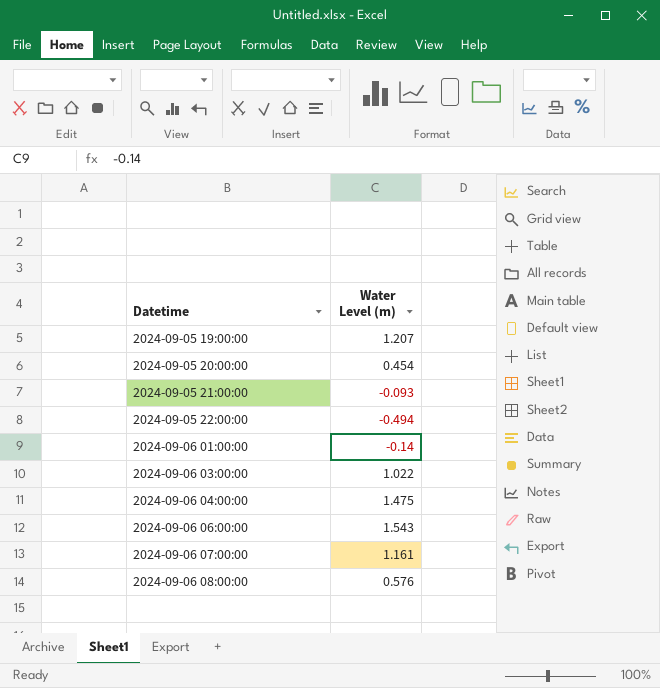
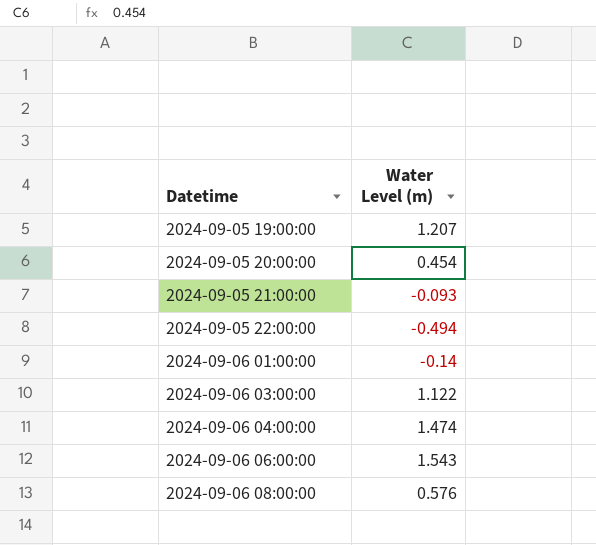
row 2024-09-06 07:00:00: 1.161 -> none
2024-09-06 03:00:00 | Water Level (m): 1.022 -> 1.122
2024-09-06 04:00:00 | Water Level (m): 1.475 -> 1.474

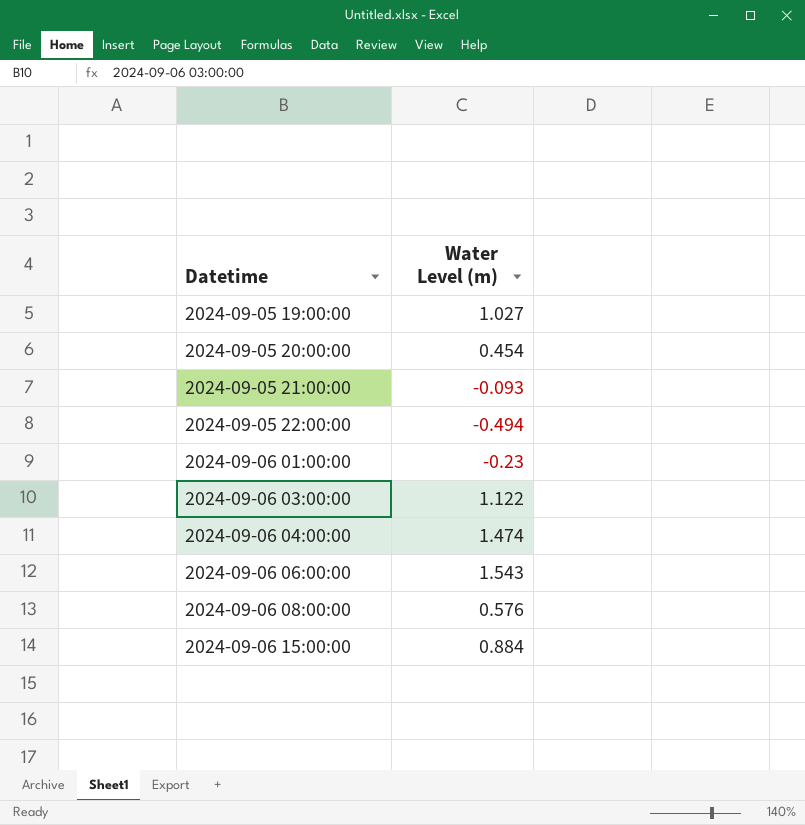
2024-09-05 19:00:00 | Water Level (m): 1.207 -> 1.027
2024-09-06 01:00:00 | Water Level (m): -0.14 -> -0.23
row 2024-09-06 15:00:00: none -> 0.884

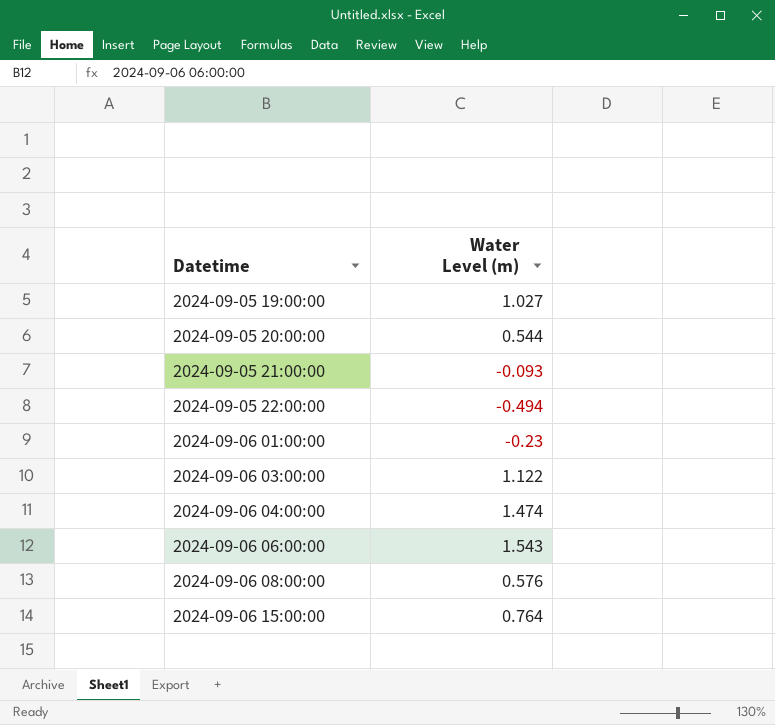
2024-09-05 20:00:00 | Water Level (m): 0.454 -> 0.544
2024-09-06 15:00:00 | Water Level (m): 0.884 -> 0.764

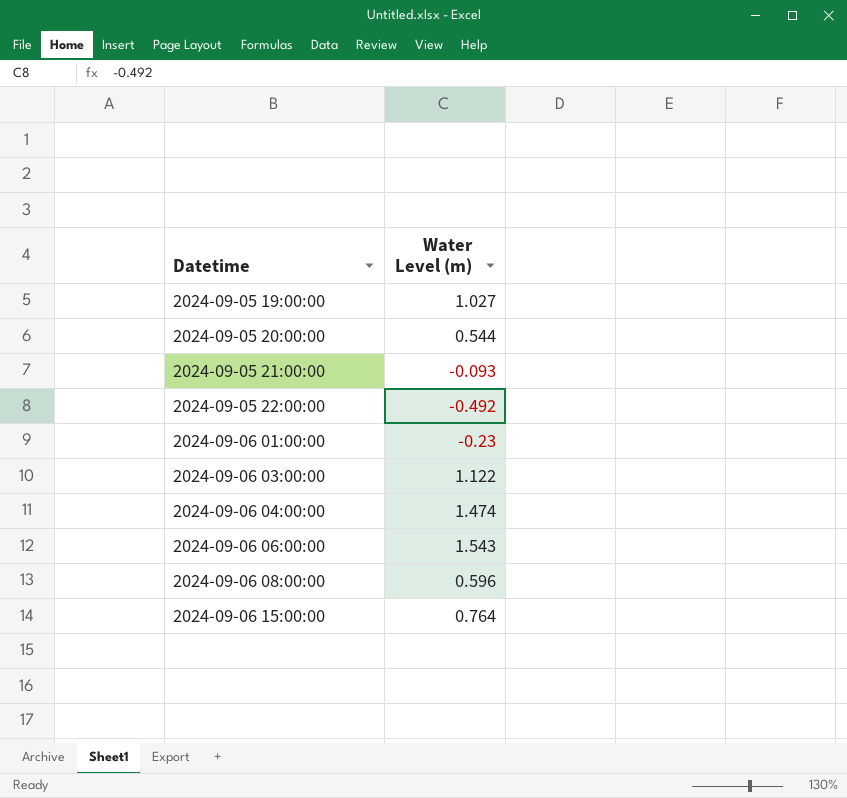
2024-09-05 22:00:00 | Water Level (m): -0.494 -> -0.492
2024-09-06 08:00:00 | Water Level (m): 0.576 -> 0.596

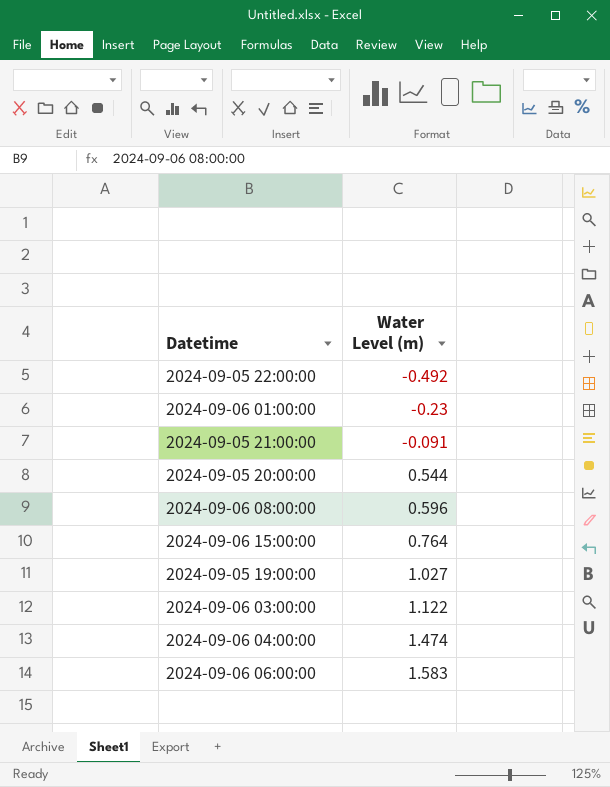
row order: Datetime ascending -> Water Level (m) ascending
2024-09-05 21:00:00 | Water Level (m): -0.093 -> -0.091
2024-09-06 06:00:00 | Water Level (m): 1.543 -> 1.583

